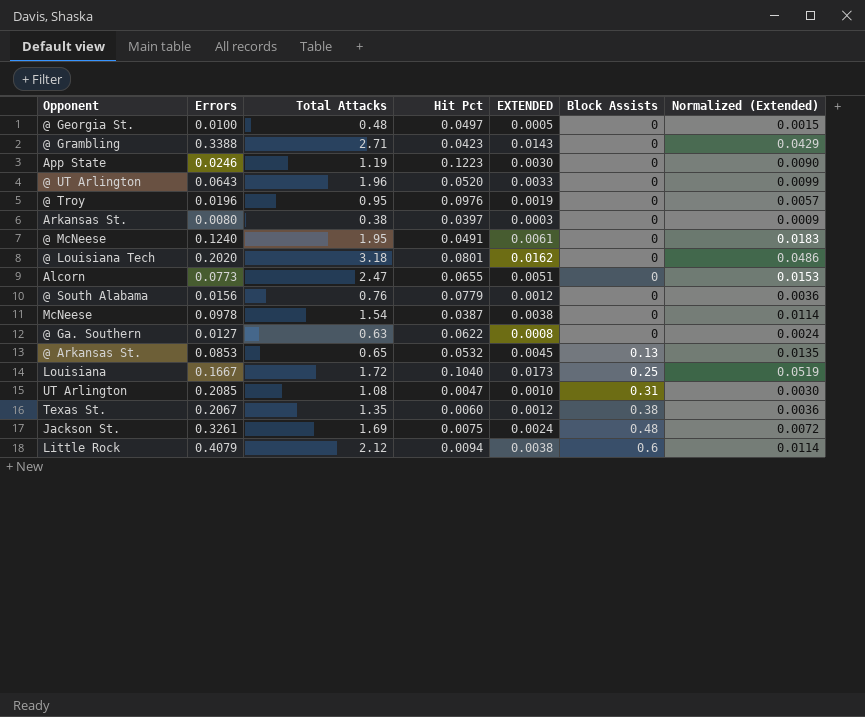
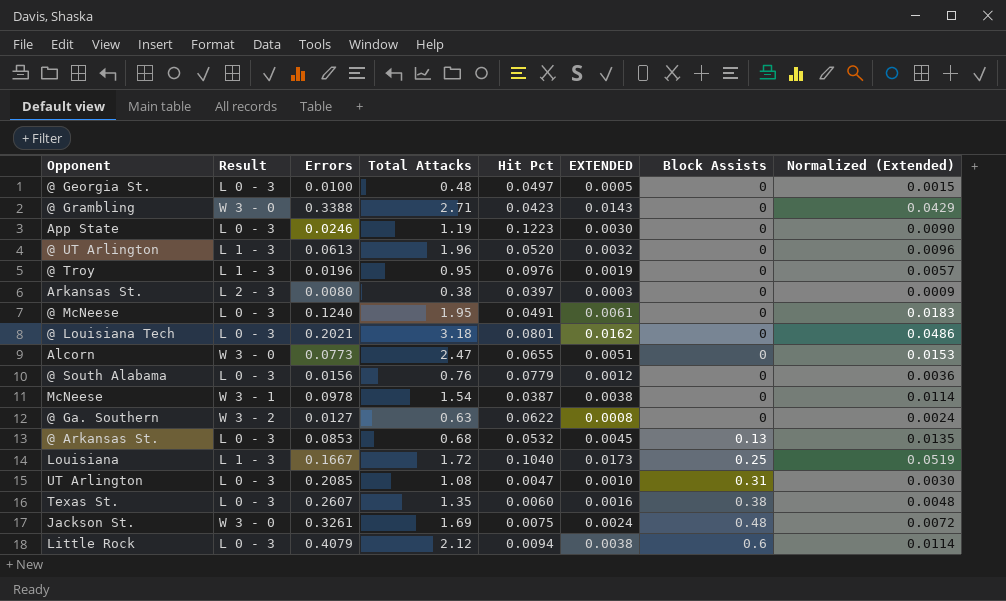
column Result | position: none -> 2
@ UT Arlington | Errors: 0.0643 -> 0.0613
@ UT Arlington | EXTENDED: 0.0033 -> 0.0032
@ UT Arlington | Normalized (Extended): 0.0099 -> 0.0096
@ Louisiana Tech | Errors: 0.2020 -> 0.2021
@ Arkansas St. | Total Attacks: 0.65 -> 0.68
Texas St. | Errors: 0.2067 -> 0.2607
Texas St. | EXTENDED: 0.0012 -> 0.0016
Texas St. | Normalized (Extended): 0.0036 -> 0.0048

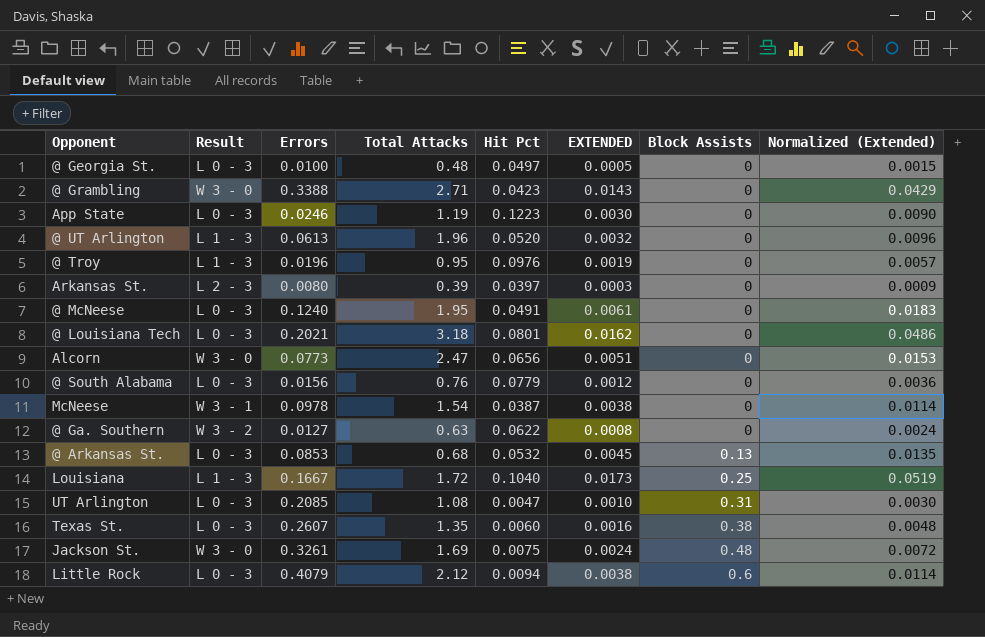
Arkansas St. | Total Attacks: 0.38 -> 0.39
Alcorn | Hit Pct: 0.0655 -> 0.0656

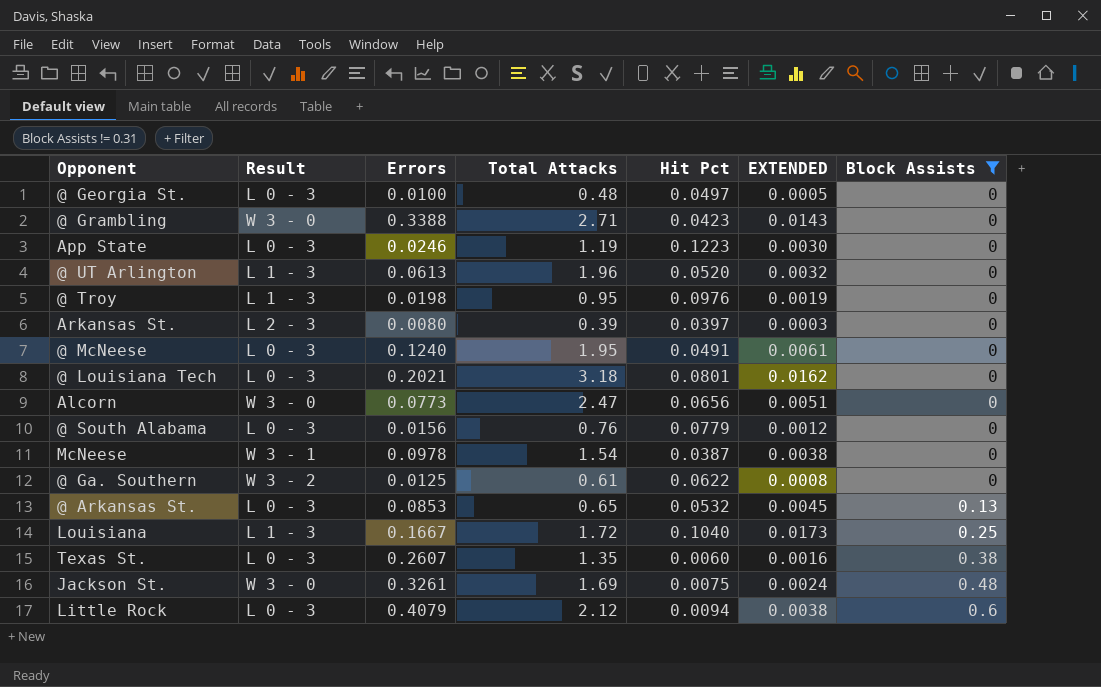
filter: none -> Block Assists != 0.31
column Normalized (Extended) | formula: [EXTENDED] * 3 -> none
@ Troy | Errors: 0.0196 -> 0.0198
@ Ga. Southern | Errors: 0.0127 -> 0.0125
@ Ga. Southern | Total Attacks: 0.63 -> 0.61
@ Arkansas St. | Total Attacks: 0.68 -> 0.65

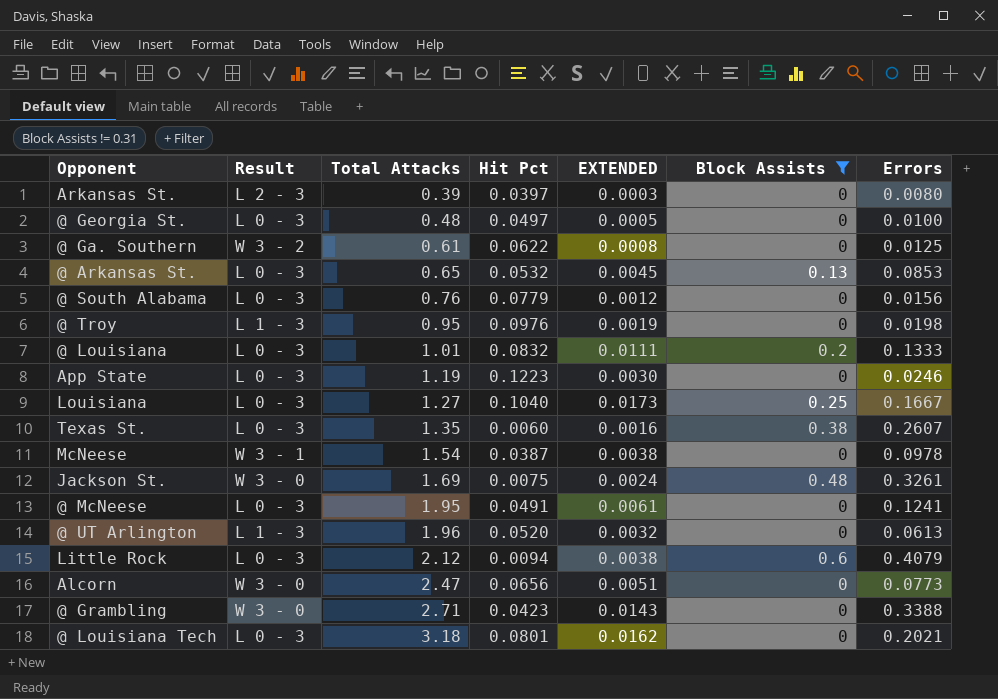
row order: Block Assists ascending -> Total Attacks ascending
column Errors | position: 3 -> 7
row @ Louisiana: none -> L 0 - 3 | 1.01 | 0.0832 | 0.0111 | 0.2 | 0.1333
Louisiana | Result: L 1 - 3 -> L 0 - 3
Louisiana | Total Attacks: 1.72 -> 1.27
@ McNeese | Errors: 0.1240 -> 0.1241

